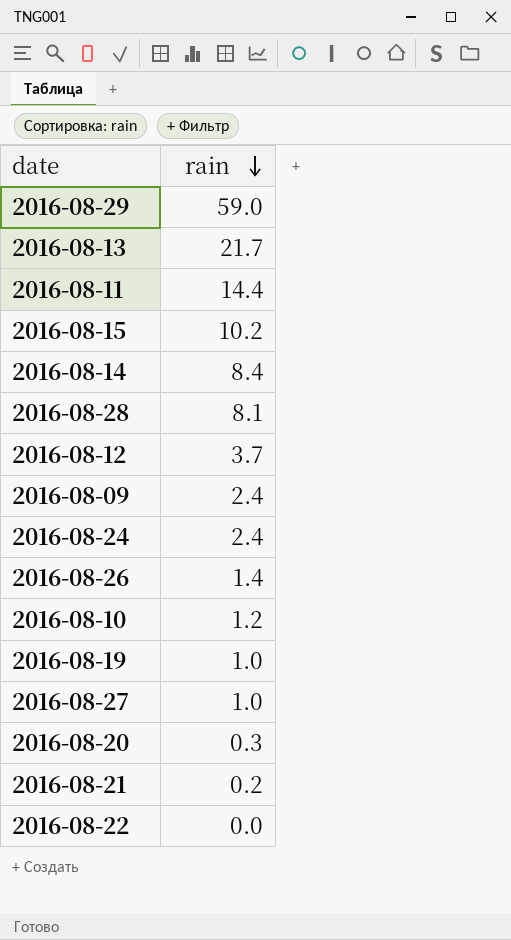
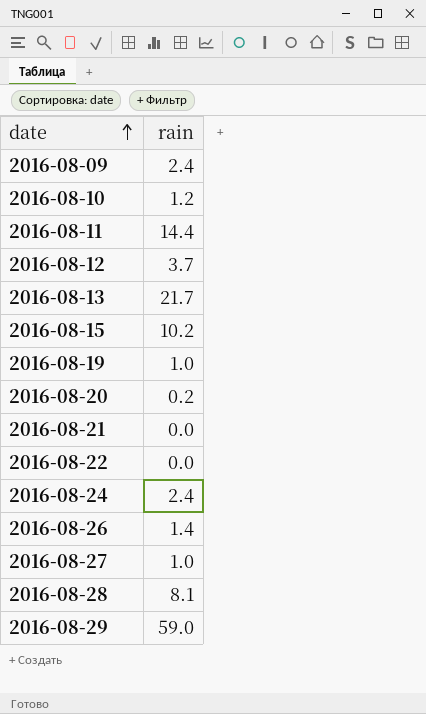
row order: rain descending -> date ascending
row 2016-08-14: 8.4 -> none
2016-08-20 | rain: 0.3 -> 0.2
2016-08-21 | rain: 0.2 -> 0.0

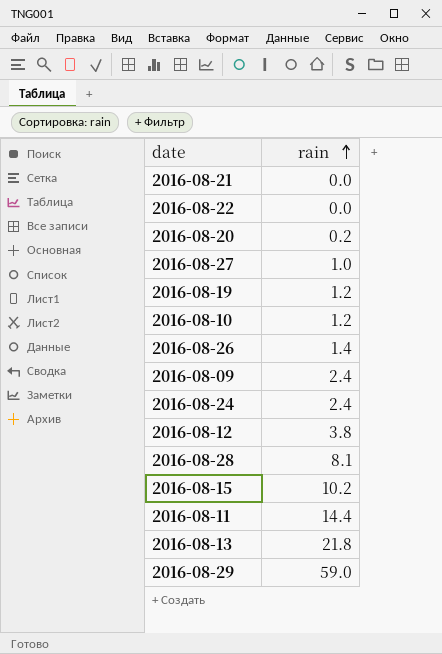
row order: date ascending -> rain ascending
2016-08-19 | rain: 1.0 -> 1.2
2016-08-12 | rain: 3.7 -> 3.8
2016-08-13 | rain: 21.7 -> 21.8

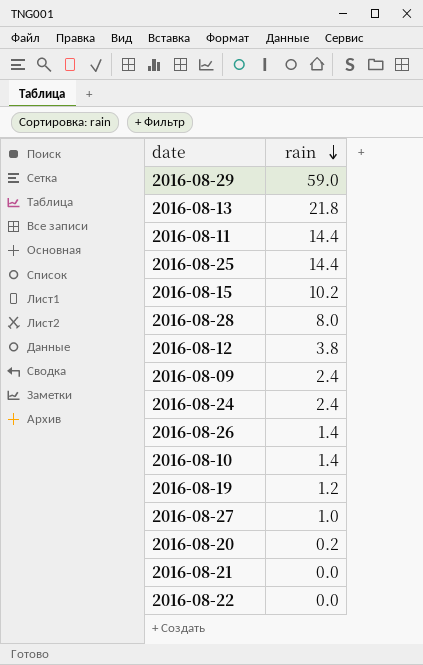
row order: rain ascending -> rain descending
row 2016-08-25: none -> 14.4
2016-08-28 | rain: 8.1 -> 8.0
2016-08-10 | rain: 1.2 -> 1.4

